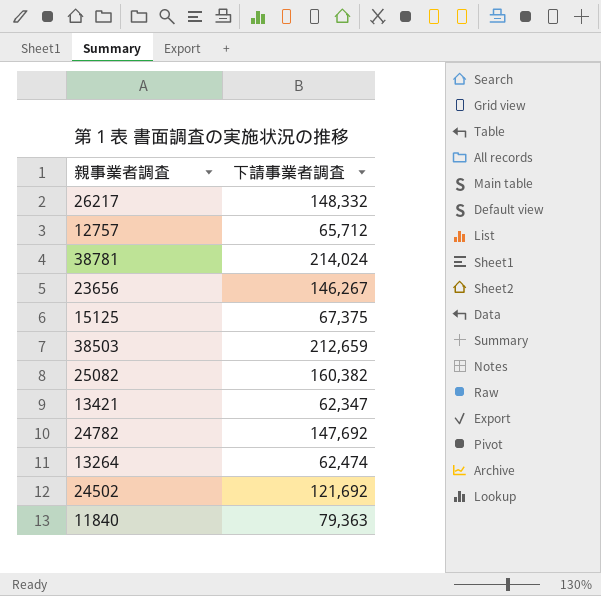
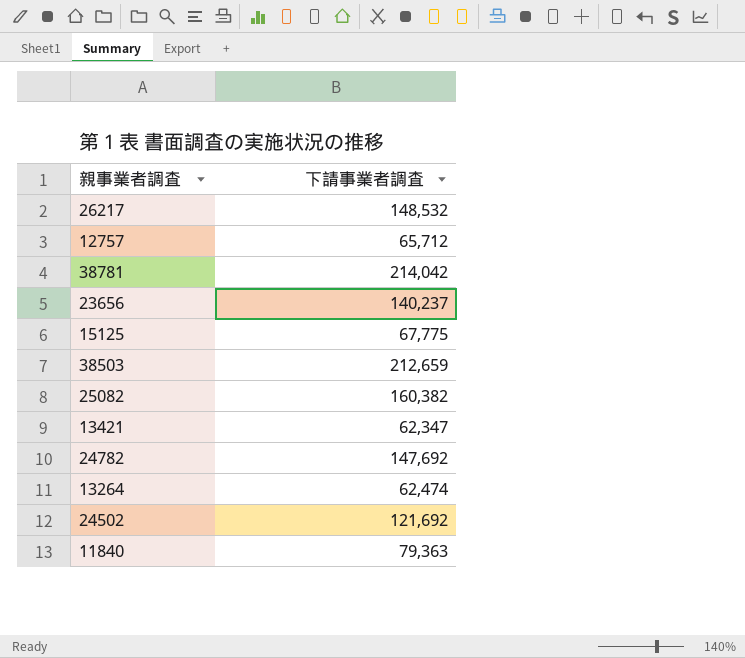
26217 | 下請事業者調査: 148,332 -> 148,532
38781 | 下請事業者調査: 214,024 -> 214,042
23656 | 下請事業者調査: 146,267 -> 140,237
15125 | 下請事業者調査: 67,375 -> 67,775

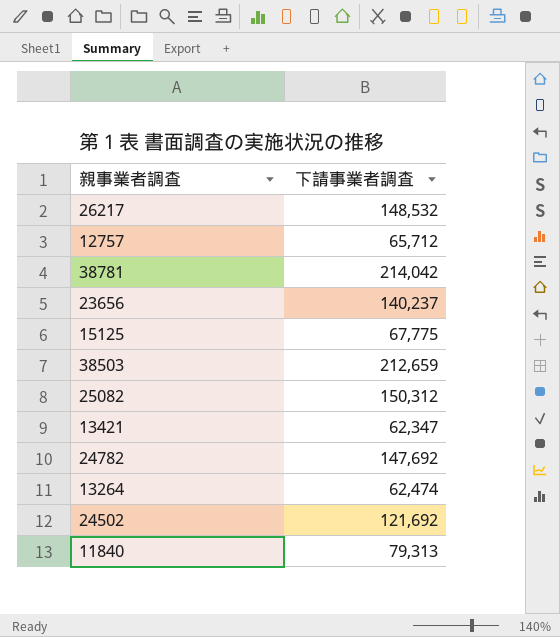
25082 | 下請事業者調査: 160,382 -> 150,312
11840 | 下請事業者調査: 79,363 -> 79,313

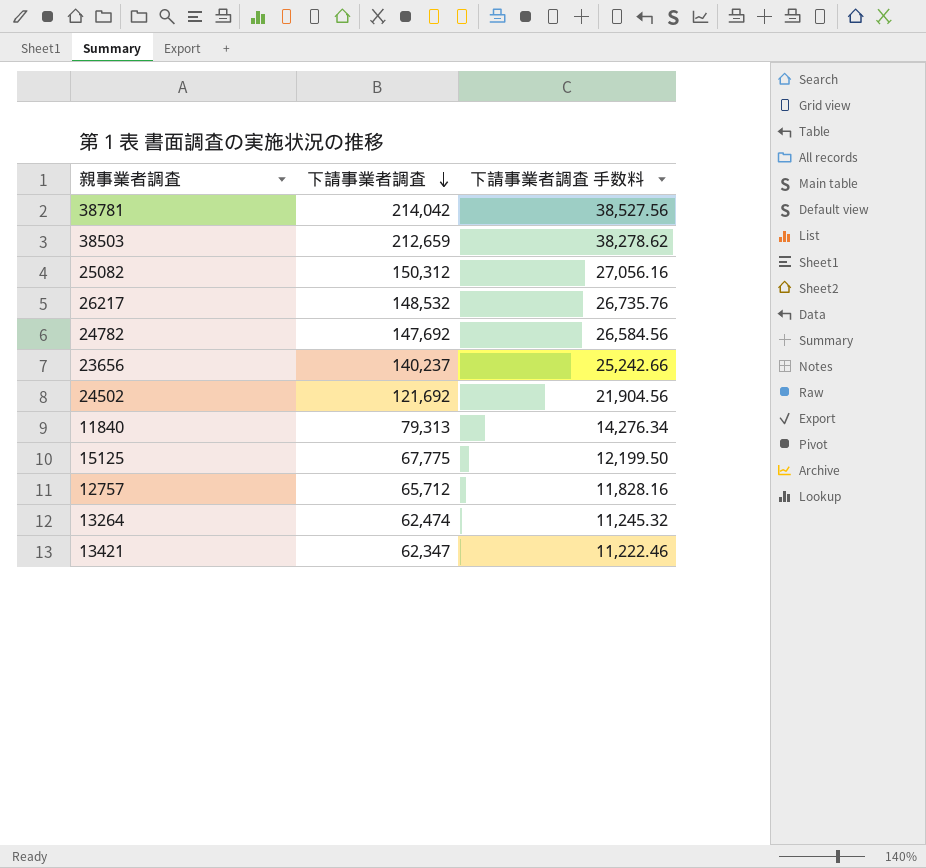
row order: none -> 下請事業者調査 descending
column 下請事業者調査 手数料 | formula: none -> [下請事業者調査] * 0.18

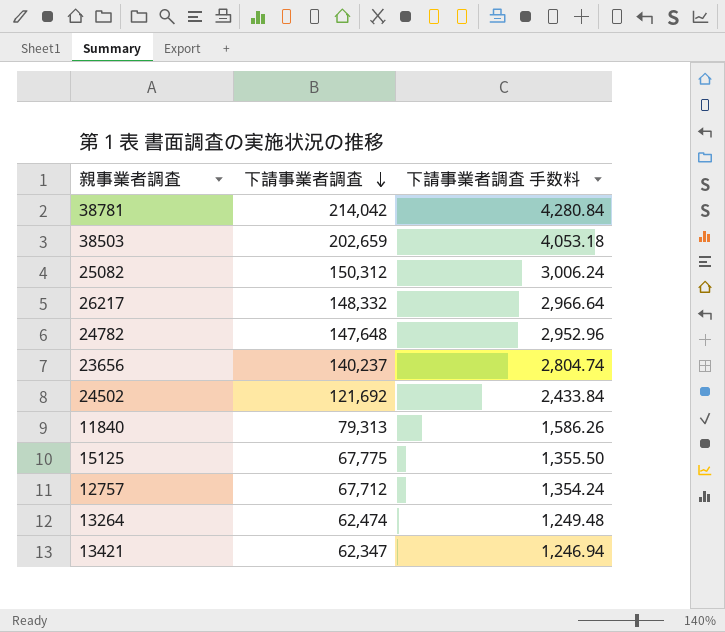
column 下請事業者調査 手数料 | formula: [下請事業者調査] * 0.18 -> [下請事業者調査] * 0.02
38503 | 下請事業者調査: 212,659 -> 202,659
26217 | 下請事業者調査: 148,532 -> 148,332
24782 | 下請事業者調査: 147,692 -> 147,648
12757 | 下請事業者調査: 65,712 -> 67,712

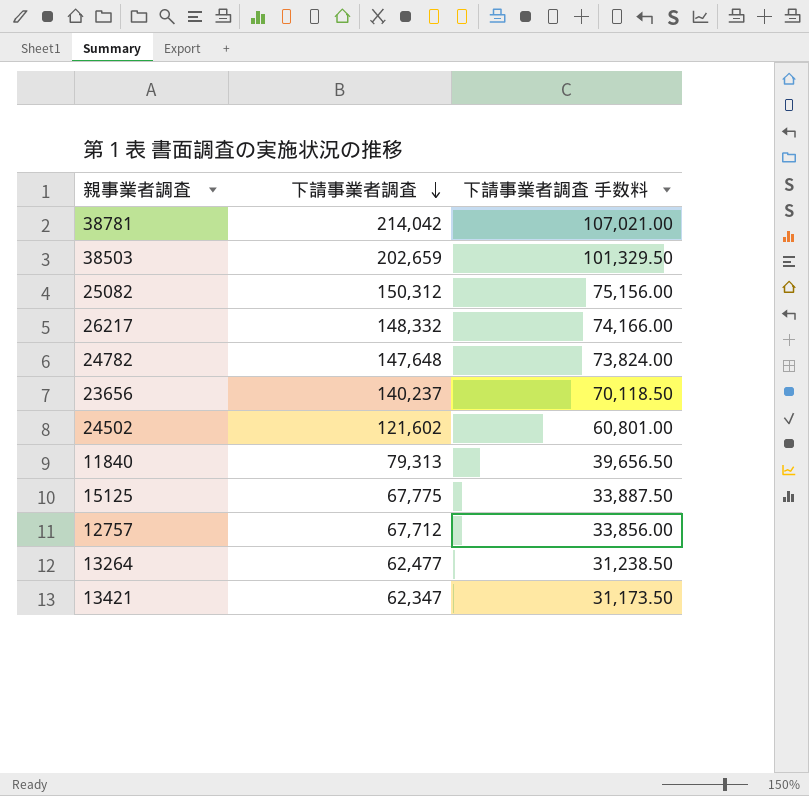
column 下請事業者調査 手数料 | formula: [下請事業者調査] * 0.02 -> [下請事業者調査] * 0.5
24502 | 下請事業者調査: 121,692 -> 121,602
13264 | 下請事業者調査: 62,474 -> 62,477

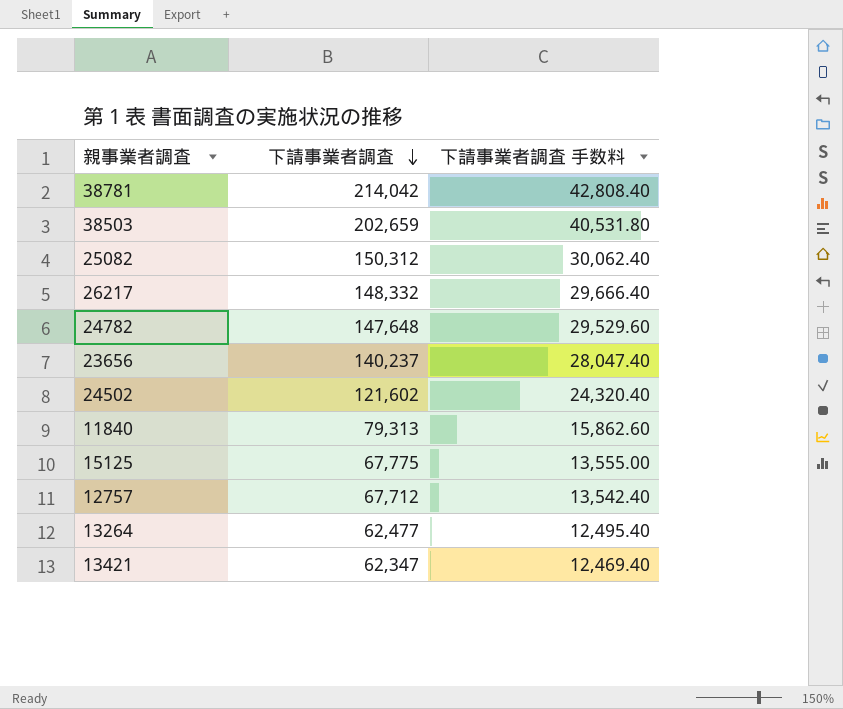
column 下請事業者調査 手数料 | formula: [下請事業者調査] * 0.5 -> [下請事業者調査] * 0.2

